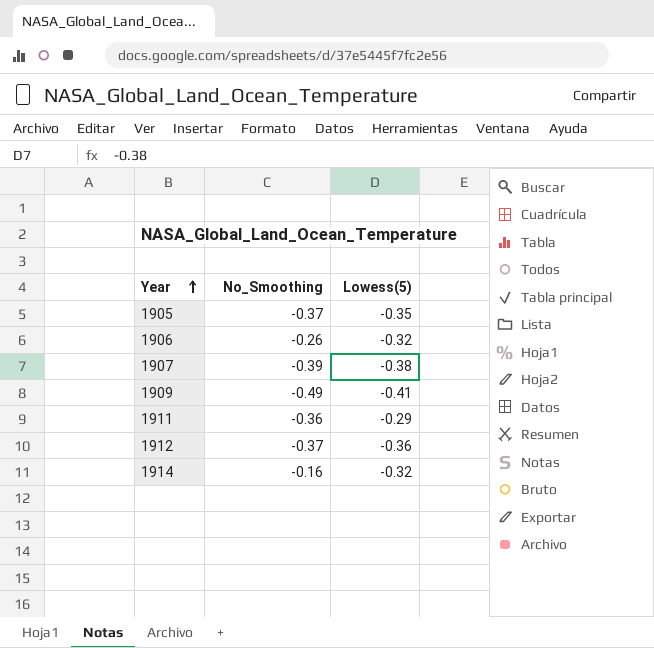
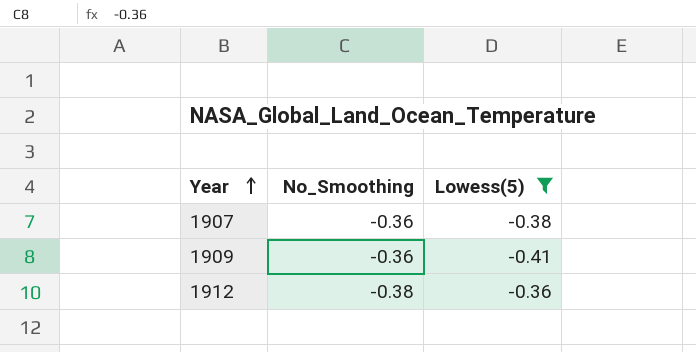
filter: none -> Lowess(5) <= -0.36
1907 | No_Smoothing: -0.39 -> -0.36
1909 | No_Smoothing: -0.49 -> -0.36
1912 | No_Smoothing: -0.37 -> -0.38

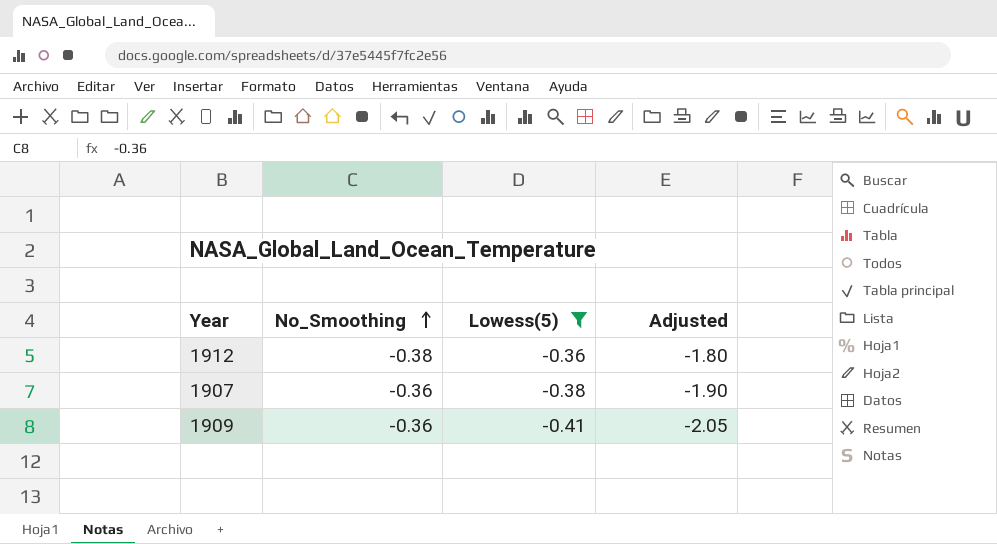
row order: Year ascending -> No_Smoothing ascending
column Adjusted | formula: none -> [Lowess(5)] * 5

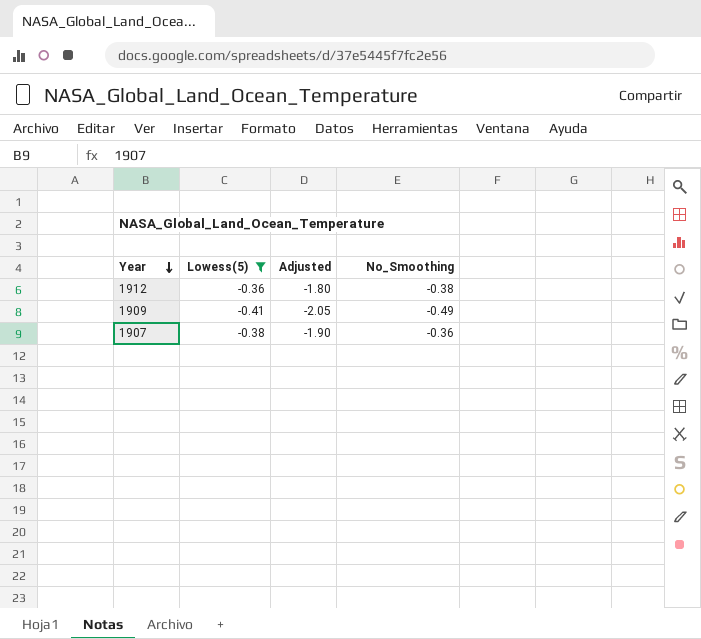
row order: No_Smoothing ascending -> Year descending
column No_Smoothing | position: 2 -> 4
1909 | No_Smoothing: -0.36 -> -0.49

